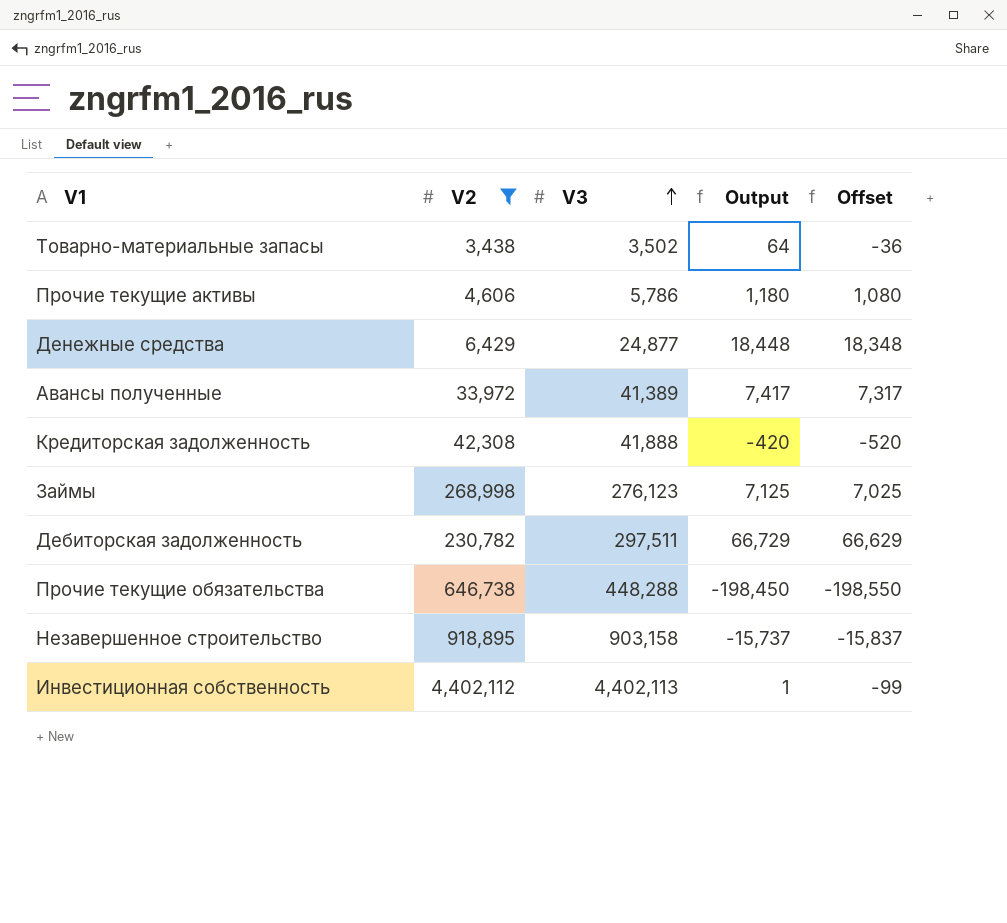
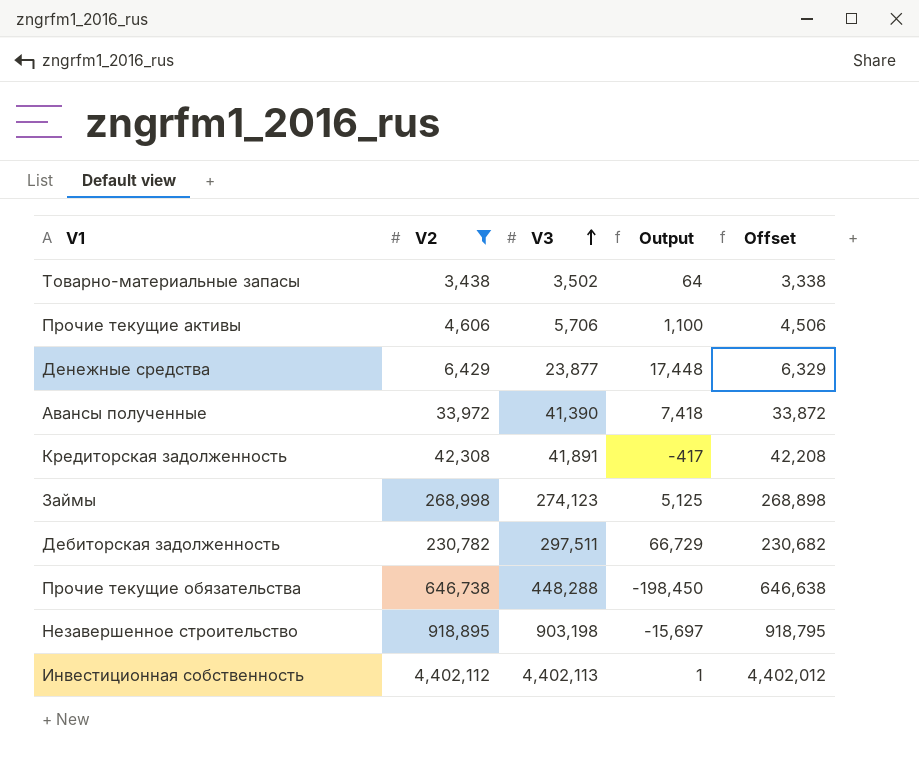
column Offset | formula: [Output] - 100 -> [V2] - 100
Прочие текущие активы | V3: 5,786 -> 5,706
Прочие текущие активы | Output: 1,180 -> 1,100
Денежные средства | V3: 24,877 -> 23,877
Денежные средства | Output: 18,448 -> 17,448
Авансы полученные | V3: 41,389 -> 41,390
Авансы полученные | Output: 7,417 -> 7,418
Кредиторская задолженность | V3: 41,888 -> 41,891
Кредиторская задолженность | Output: -420 -> -417
Займы | V3: 276,123 -> 274,123
Займы | Output: 7,125 -> 5,125
Незавершенное строительство | V3: 903,158 -> 903,198
Незавершенное строительство | Output: -15,737 -> -15,697

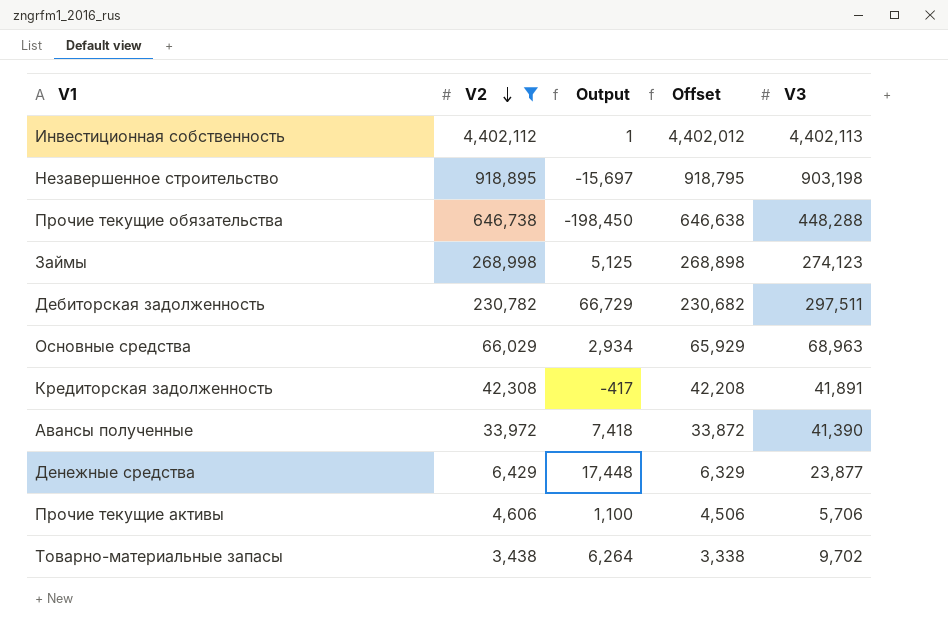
row order: V3 ascending -> V2 descending
column V3 | position: 3 -> 5
row Основные средства: none -> 66,029 | 2,934 | 65,929 | 68,963
Товарно-материальные запасы | Output: 64 -> 6,264
Товарно-материальные запасы | V3: 3,502 -> 9,702

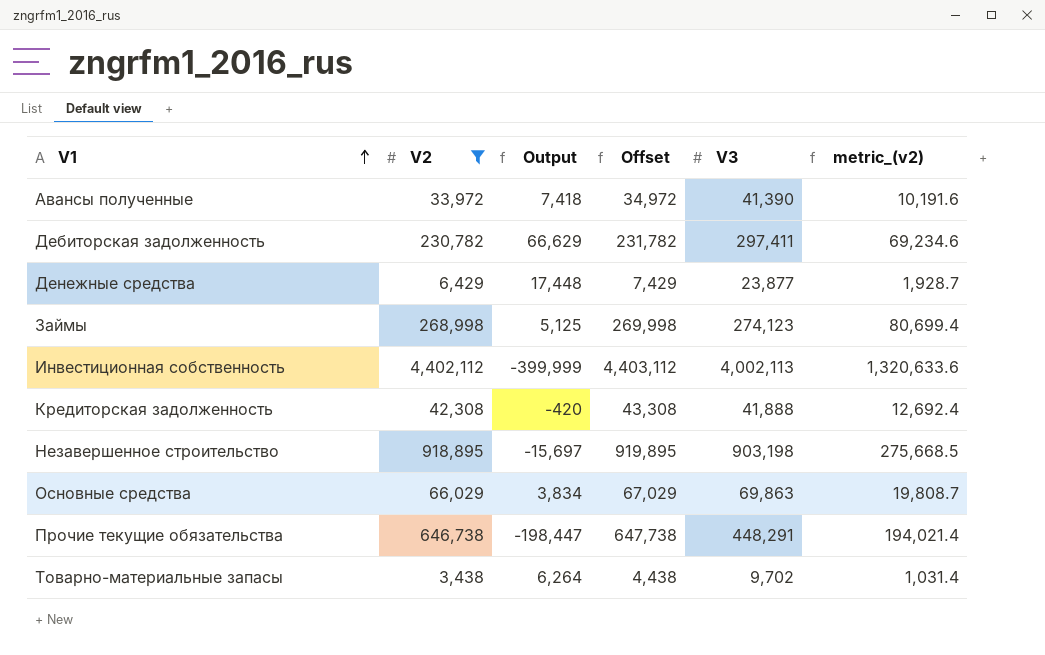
row order: V2 descending -> V1 ascending
column Offset | formula: [V2] - 100 -> [V2] + 1000
column metric_(v2) | formula: none -> [V2] * 0.3
row Прочие текущие активы: 4,606 | 1,100 | 4,506 | 5,706 -> none
Дебиторская задолженность | Output: 66,729 -> 66,629
Дебиторская задолженность | V3: 297,511 -> 297,411
Инвестиционная собственность | Output: 1 -> -399,999
Инвестиционная собственность | V3: 4,402,113 -> 4,002,113
Кредиторская задолженность | Output: -417 -> -420
Кредиторская задолженность | V3: 41,891 -> 41,888
Основные средства | Output: 2,934 -> 3,834
Основные средства | V3: 68,963 -> 69,863
Прочие текущие обязательства | Output: -198,450 -> -198,447
Прочие текущие обязательства | V3: 448,288 -> 448,291

